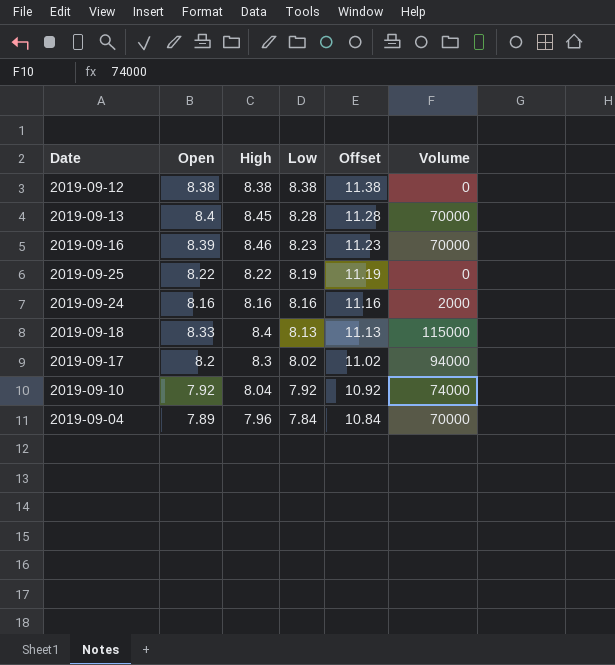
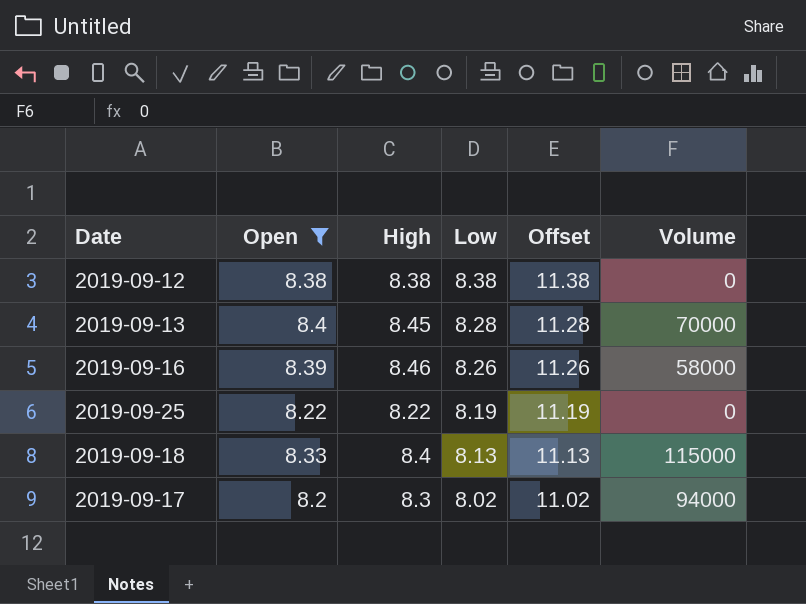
filter: none -> Open >= 8.2
2019-09-16 | Low: 8.23 -> 8.26
2019-09-16 | Offset: 11.23 -> 11.26
2019-09-16 | Volume: 70000 -> 58000

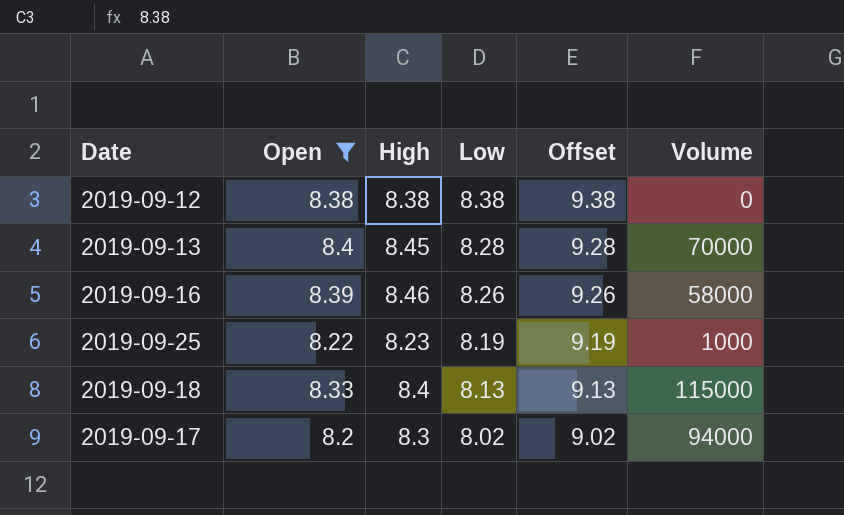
column Offset | formula: [Low] + 3 -> [Low] + 1
2019-09-25 | High: 8.22 -> 8.23
2019-09-25 | Volume: 0 -> 1000

